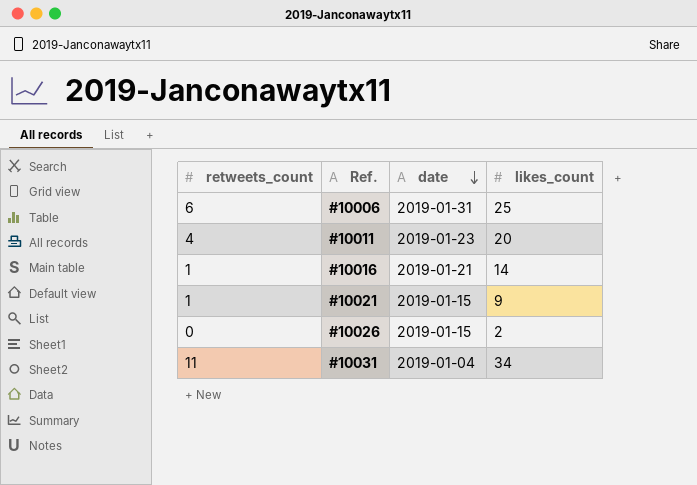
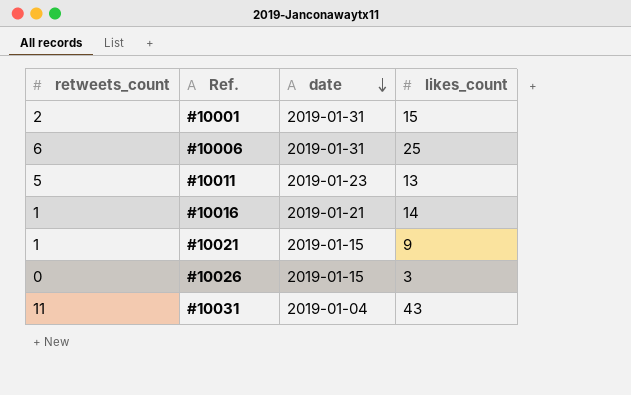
row #10001: none -> 2 | 2019-01-31 | 15
#10011 | retweets_count: 4 -> 5
#10011 | likes_count: 20 -> 13
#10026 | likes_count: 2 -> 3
#10031 | likes_count: 34 -> 43

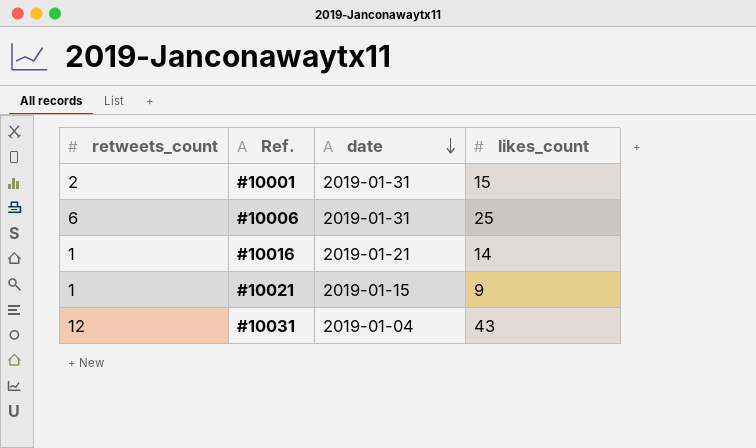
row #10011: 5 | 2019-01-23 | 13 -> none
row #10026: 0 | 2019-01-15 | 3 -> none
#10031 | retweets_count: 11 -> 12

